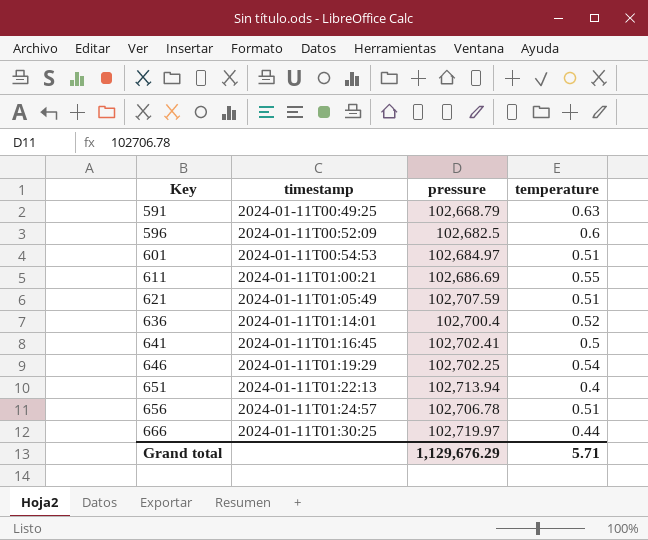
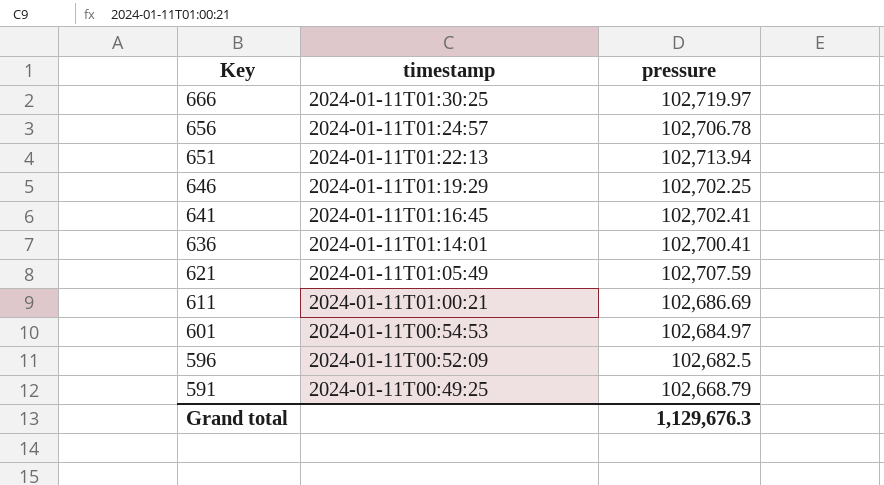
row order: Key ascending -> Key descending
column temperature | position: 4 -> none
636 | pressure: 102,700.4 -> 102,700.41
Grand total | pressure: 1,129,676.29 -> 1,129,676.3

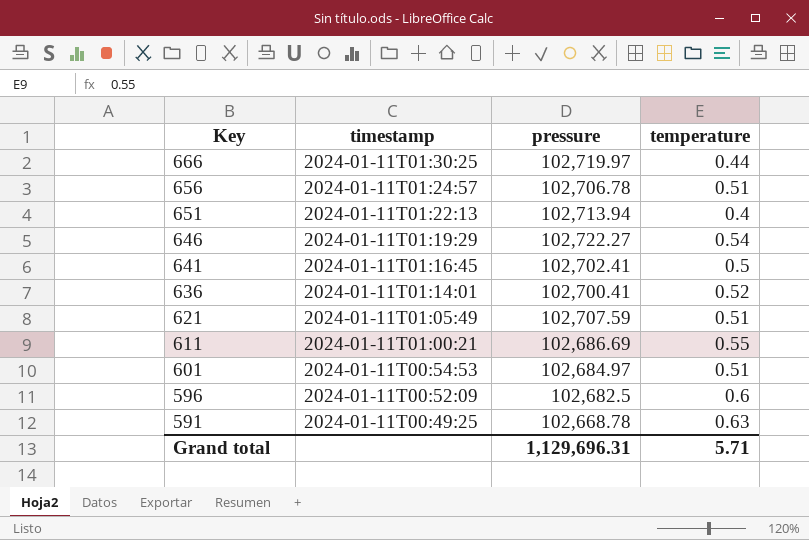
column temperature | position: none -> 4
646 | pressure: 102,702.25 -> 102,722.27
591 | pressure: 102,668.79 -> 102,668.78
Grand total | pressure: 1,129,676.3 -> 1,129,696.31

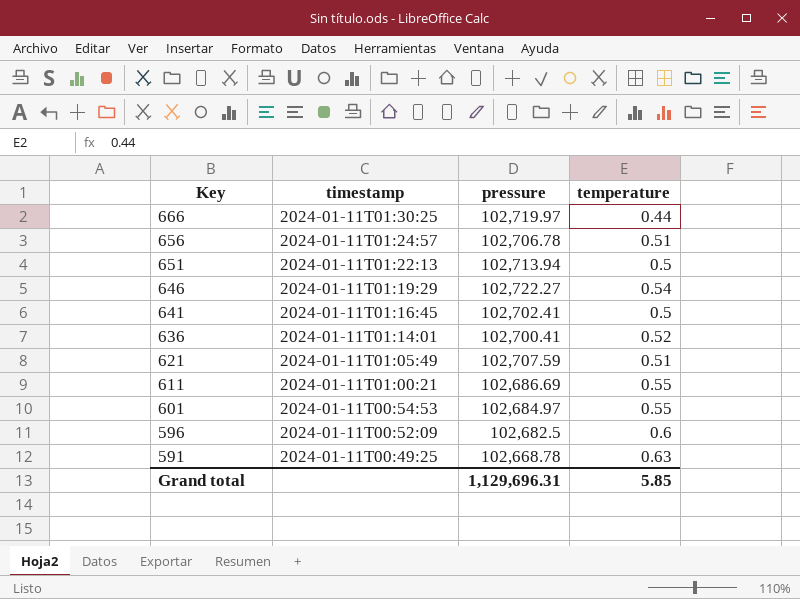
651 | temperature: 0.4 -> 0.5
601 | temperature: 0.51 -> 0.55
Grand total | temperature: 5.71 -> 5.85

